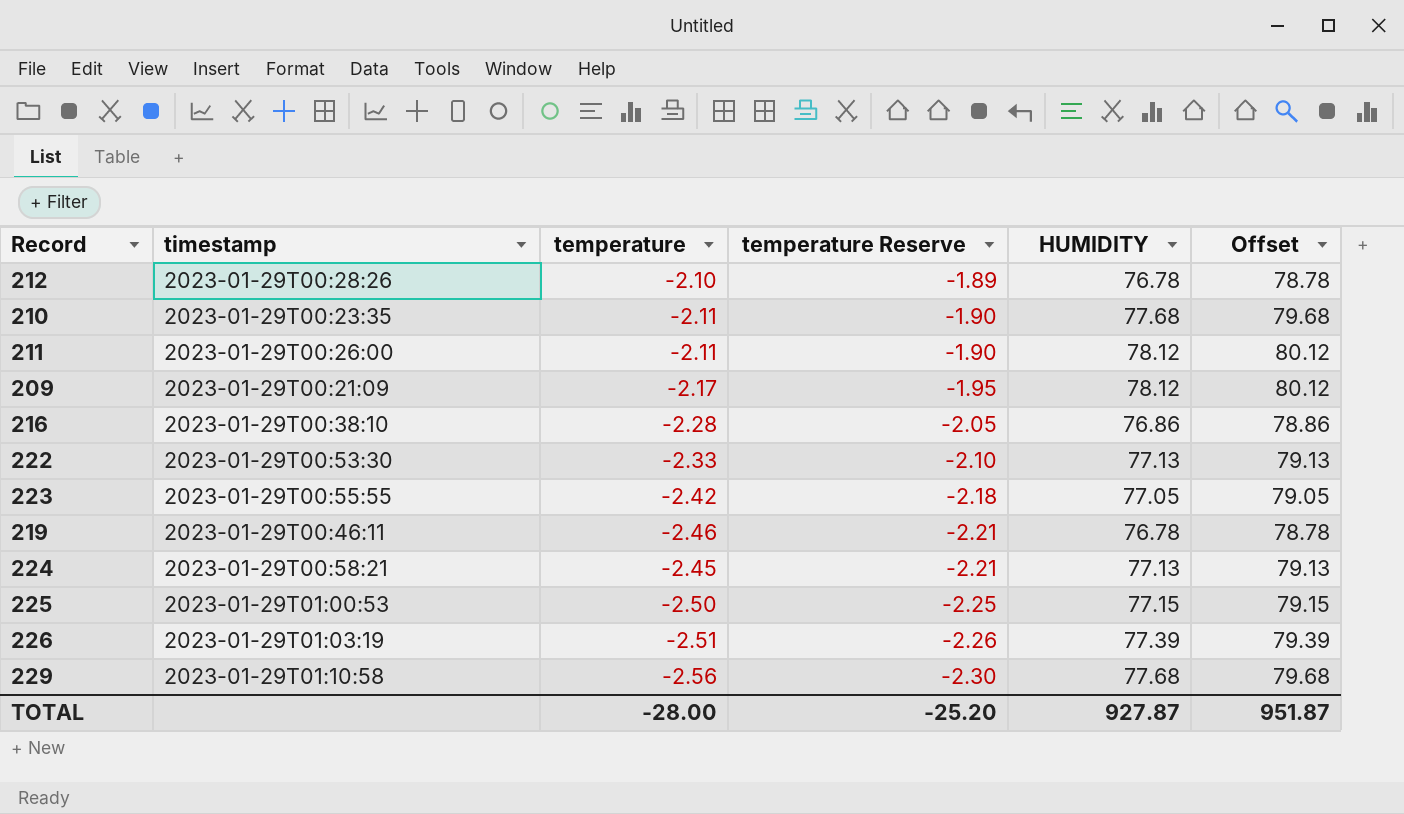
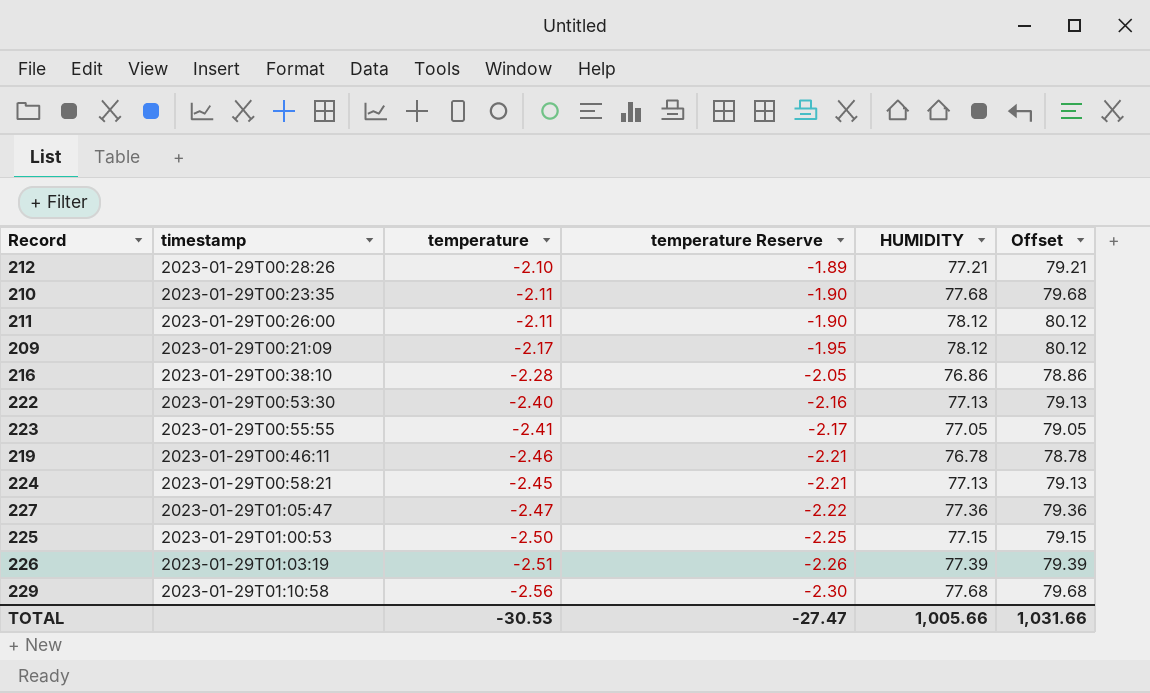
212 | HUMIDITY: 76.78 -> 77.21
212 | Offset: 78.78 -> 79.21
222 | temperature: -2.33 -> -2.40
222 | temperature Reserve: -2.10 -> -2.16
223 | temperature: -2.42 -> -2.41
223 | temperature Reserve: -2.18 -> -2.17
row 227: none -> 2023-01-29T01:05:47 | -2.47 | -2.22 | 77.36 | 79.36
TOTAL | temperature: -28.00 -> -30.53
TOTAL | temperature Reserve: -25.20 -> -27.47
TOTAL | HUMIDITY: 927.87 -> 1,005.66
TOTAL | Offset: 951.87 -> 1,031.66

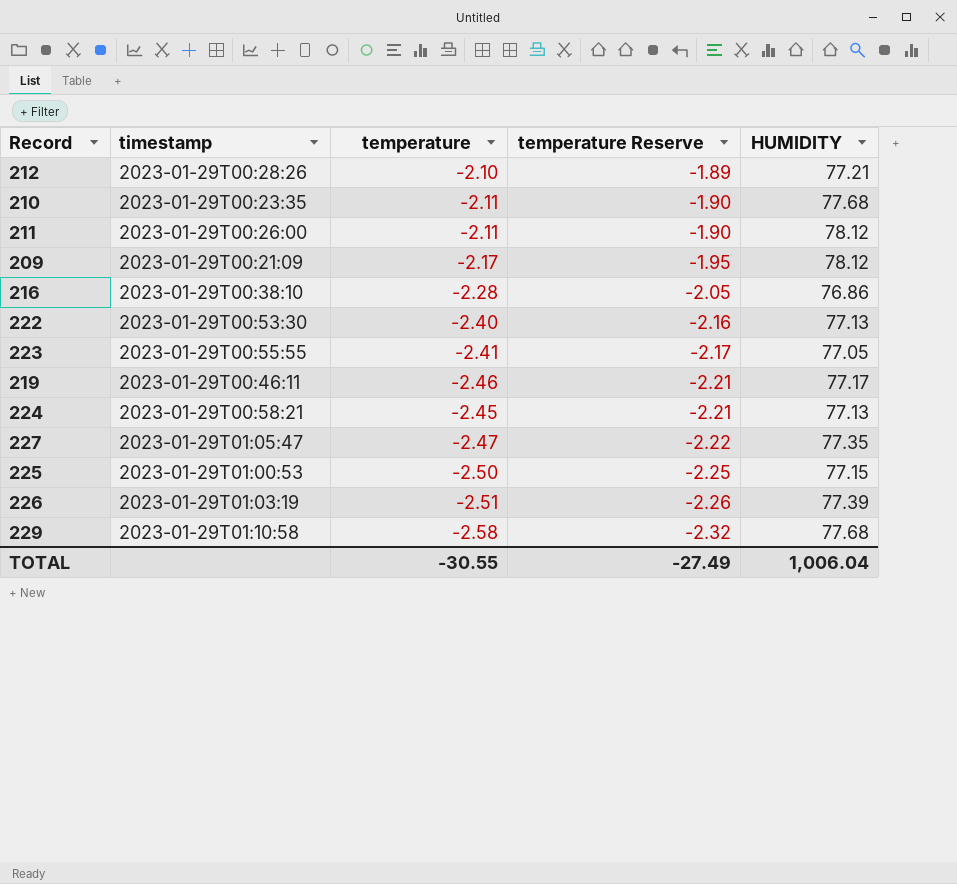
column Offset | formula: [HUMIDITY] + 2 -> none
219 | HUMIDITY: 76.78 -> 77.17
227 | HUMIDITY: 77.36 -> 77.35
229 | temperature: -2.56 -> -2.58
229 | temperature Reserve: -2.30 -> -2.32
TOTAL | temperature: -30.53 -> -30.55
TOTAL | temperature Reserve: -27.47 -> -27.49
TOTAL | HUMIDITY: 1,005.66 -> 1,006.04

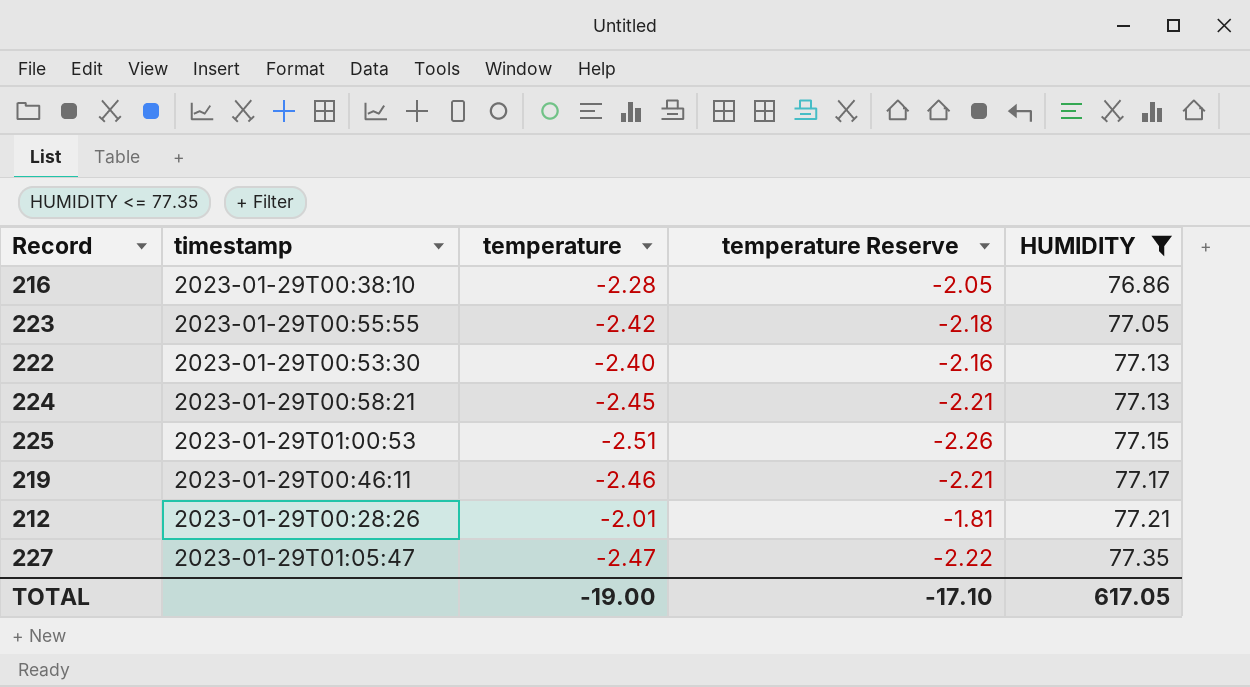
filter: none -> HUMIDITY <= 77.35
row order: temperature Reserve descending -> HUMIDITY ascending
223 | temperature: -2.41 -> -2.42
223 | temperature Reserve: -2.17 -> -2.18
225 | temperature: -2.50 -> -2.51
225 | temperature Reserve: -2.25 -> -2.26
212 | temperature: -2.10 -> -2.01
212 | temperature Reserve: -1.89 -> -1.81
TOTAL | temperature: -30.55 -> -19.00
TOTAL | temperature Reserve: -27.49 -> -17.10
TOTAL | HUMIDITY: 1,006.04 -> 617.05

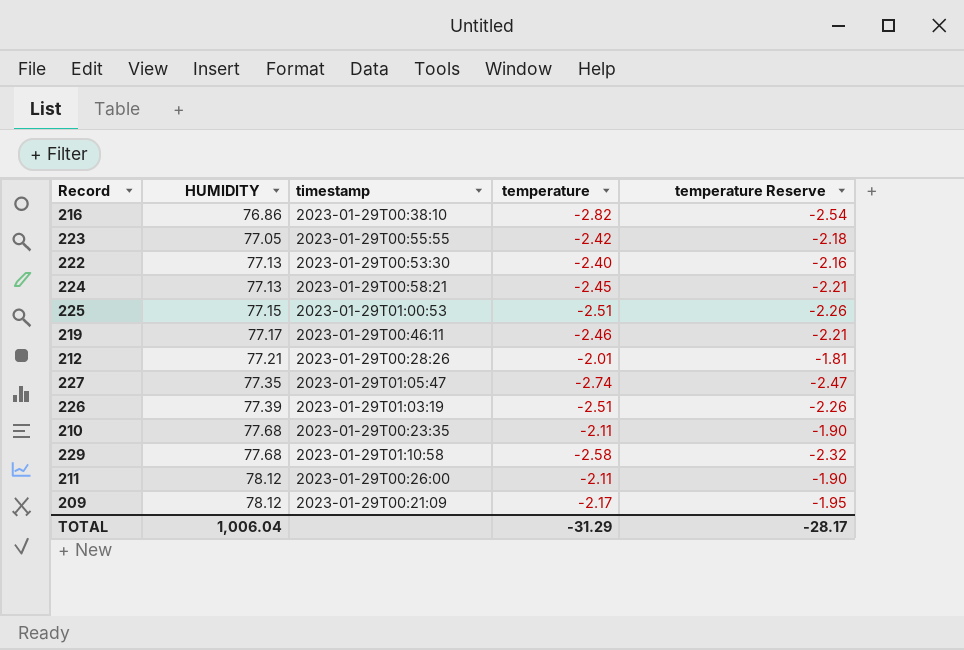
filter: HUMIDITY <= 77.35 -> none
column HUMIDITY | position: 5 -> 2
216 | temperature: -2.28 -> -2.82
216 | temperature Reserve: -2.05 -> -2.54
227 | temperature: -2.47 -> -2.74
227 | temperature Reserve: -2.22 -> -2.47
TOTAL | HUMIDITY: 617.05 -> 1,006.04
TOTAL | temperature: -19.00 -> -31.29
TOTAL | temperature Reserve: -17.10 -> -28.17

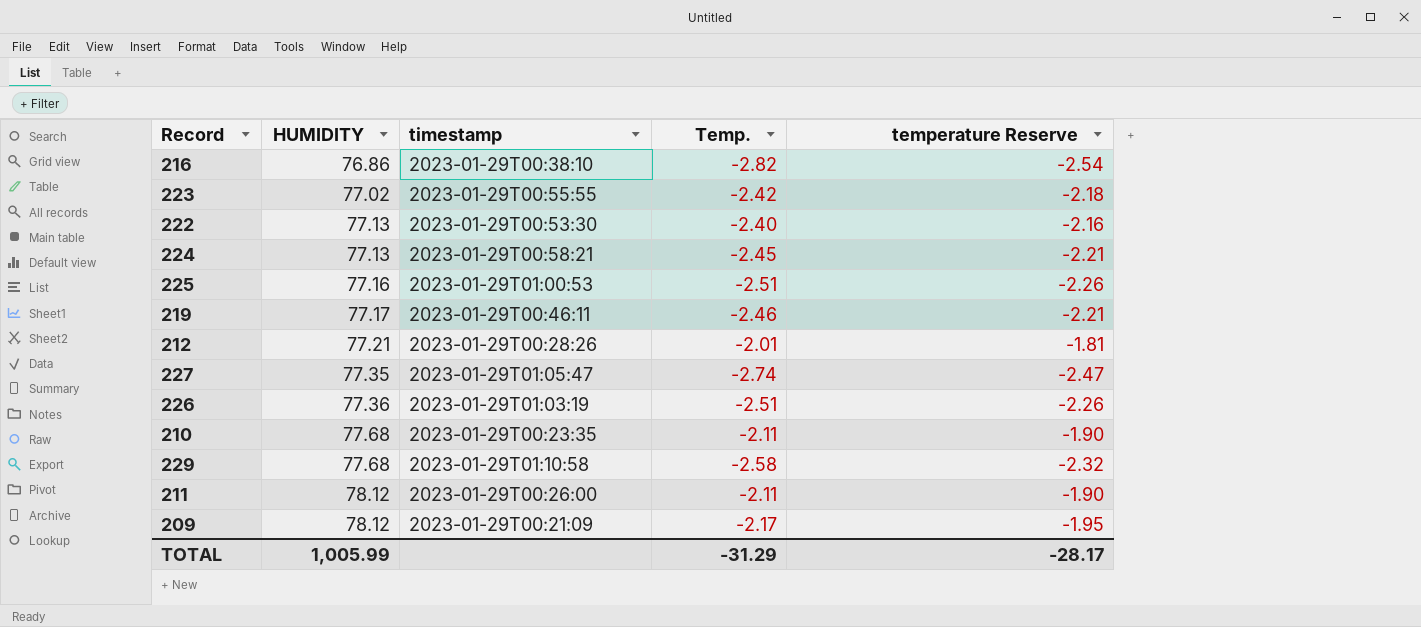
column name: temperature -> Temp.
223 | HUMIDITY: 77.05 -> 77.02
225 | HUMIDITY: 77.15 -> 77.16
226 | HUMIDITY: 77.39 -> 77.36
TOTAL | HUMIDITY: 1,006.04 -> 1,005.99

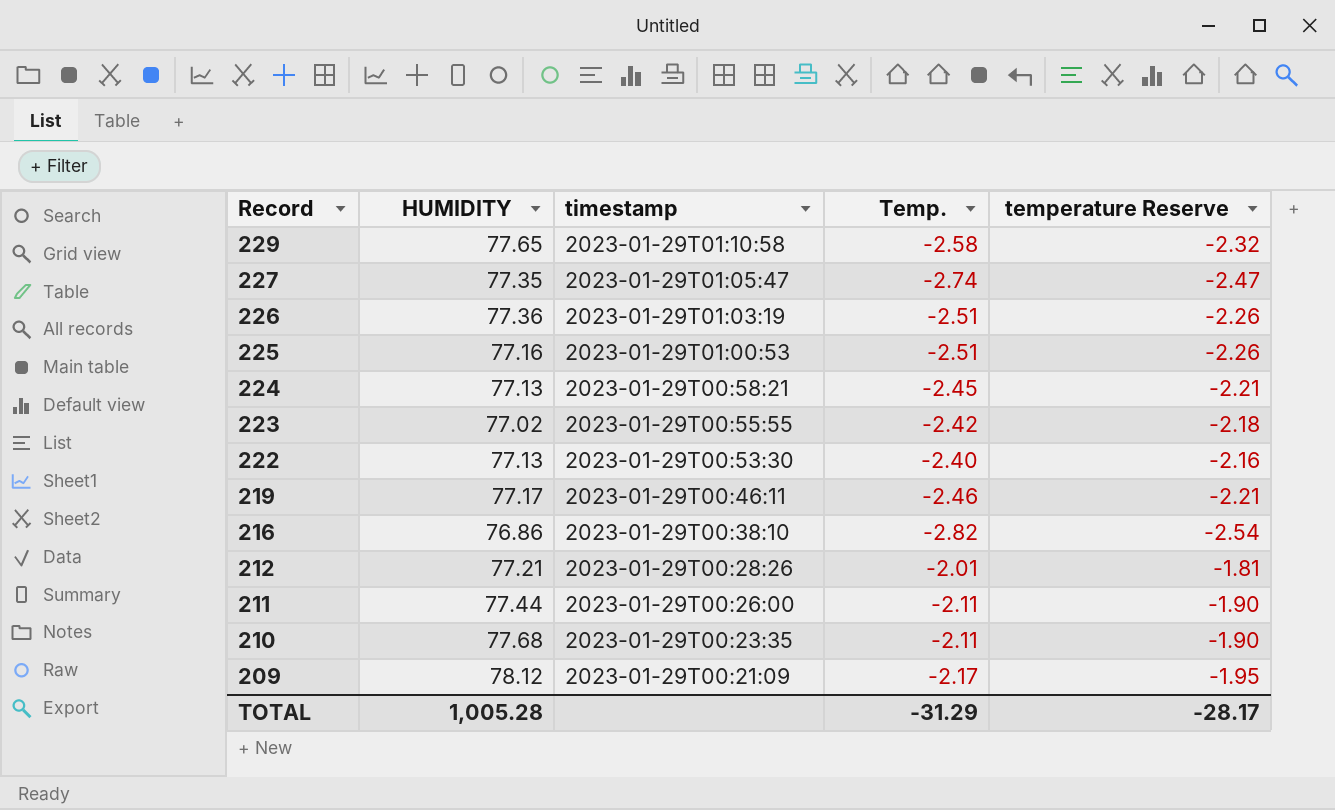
row order: HUMIDITY ascending -> Record descending
229 | HUMIDITY: 77.68 -> 77.65
211 | HUMIDITY: 78.12 -> 77.44
TOTAL | HUMIDITY: 1,005.99 -> 1,005.28

